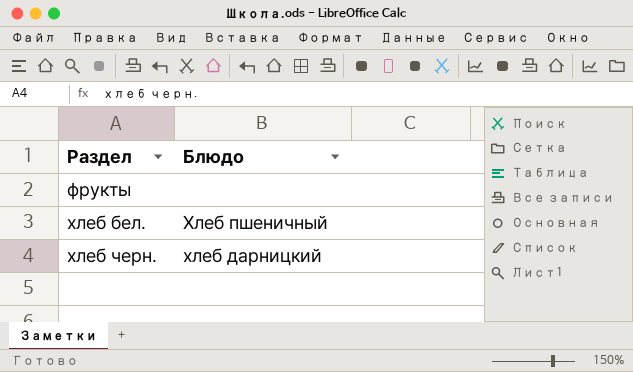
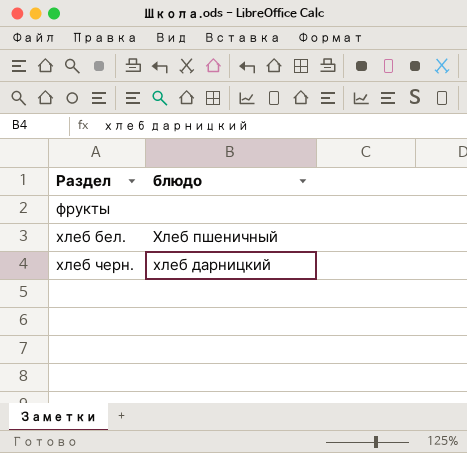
column name: Блюдо -> блюдо

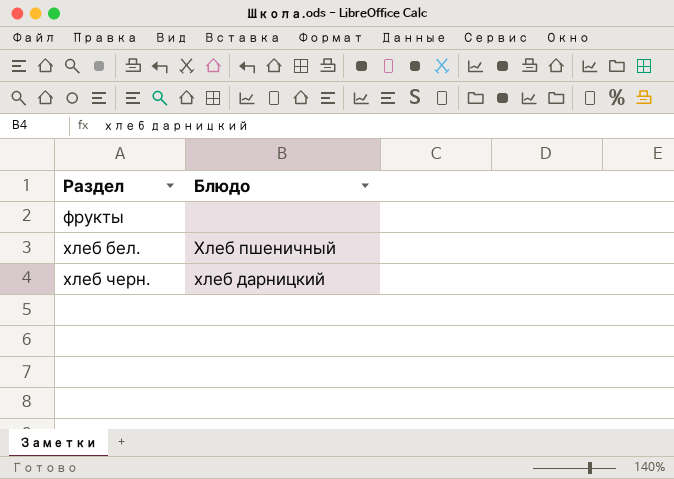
column name: блюдо -> Блюдо

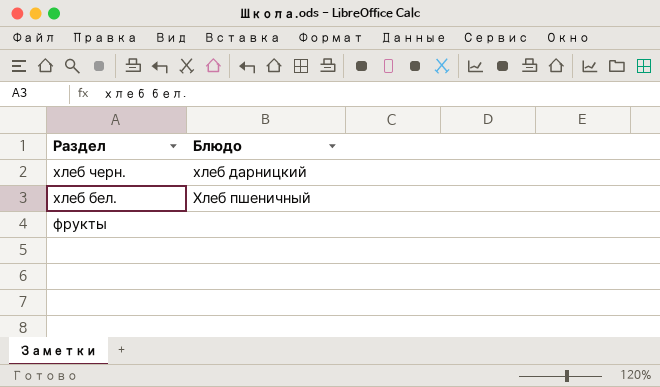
row order: Раздел ascending -> Раздел descending

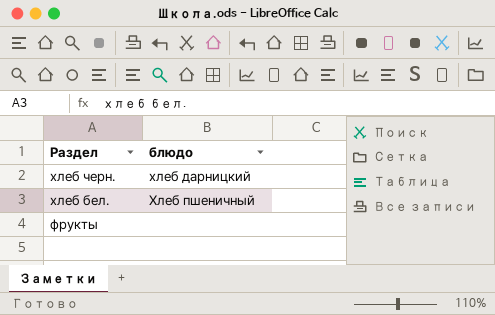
column name: Блюдо -> блюдо

